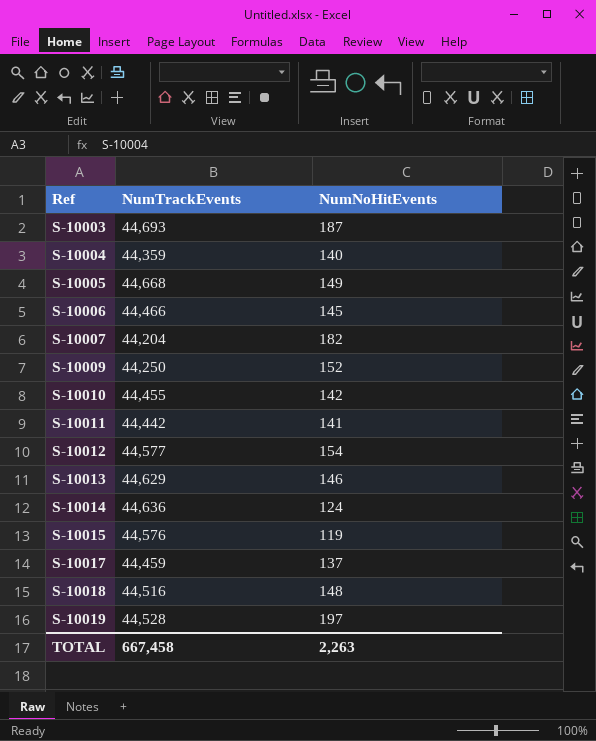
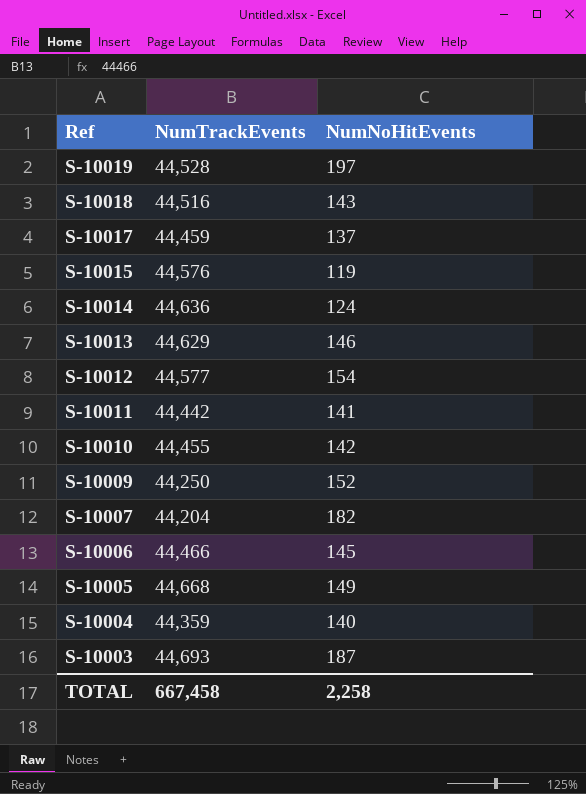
row order: Ref ascending -> Ref descending
S-10018 | NumNoHitEvents: 148 -> 143
TOTAL | NumNoHitEvents: 2,263 -> 2,258

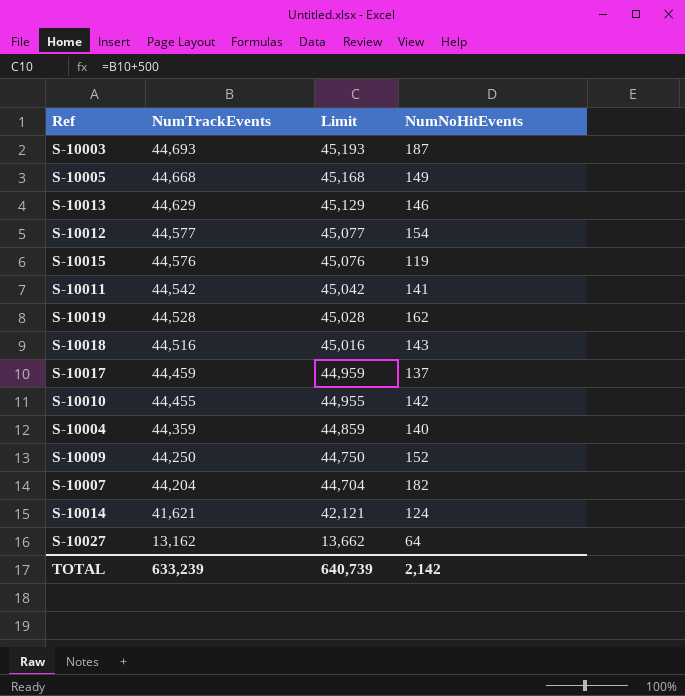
row order: Ref descending -> NumTrackEvents descending
column Limit | formula: none -> [NumTrackEvents] + 500
row S-10006: 44,466 | 145 -> none
S-10011 | NumTrackEvents: 44,442 -> 44,542
S-10019 | NumNoHitEvents: 197 -> 162
S-10014 | NumTrackEvents: 44,636 -> 41,621
row S-10027: none -> 13,162 | 13,662 | 64
TOTAL | NumTrackEvents: 667,458 -> 633,239
TOTAL | NumNoHitEvents: 2,258 -> 2,142

